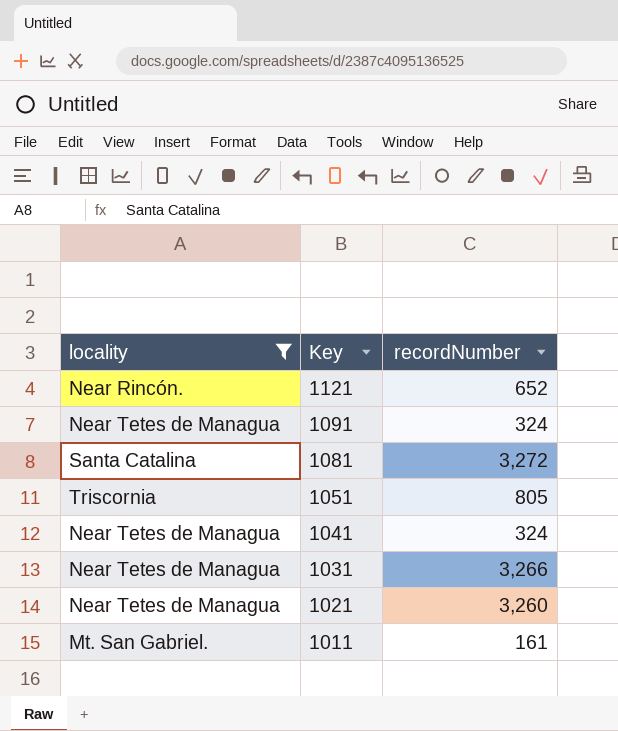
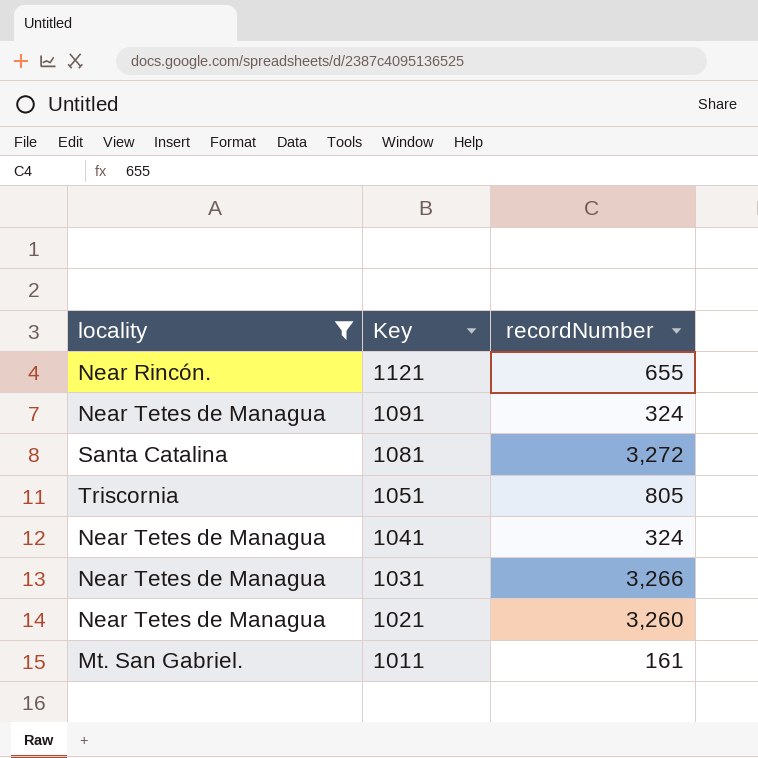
1121 | recordNumber: 652 -> 655

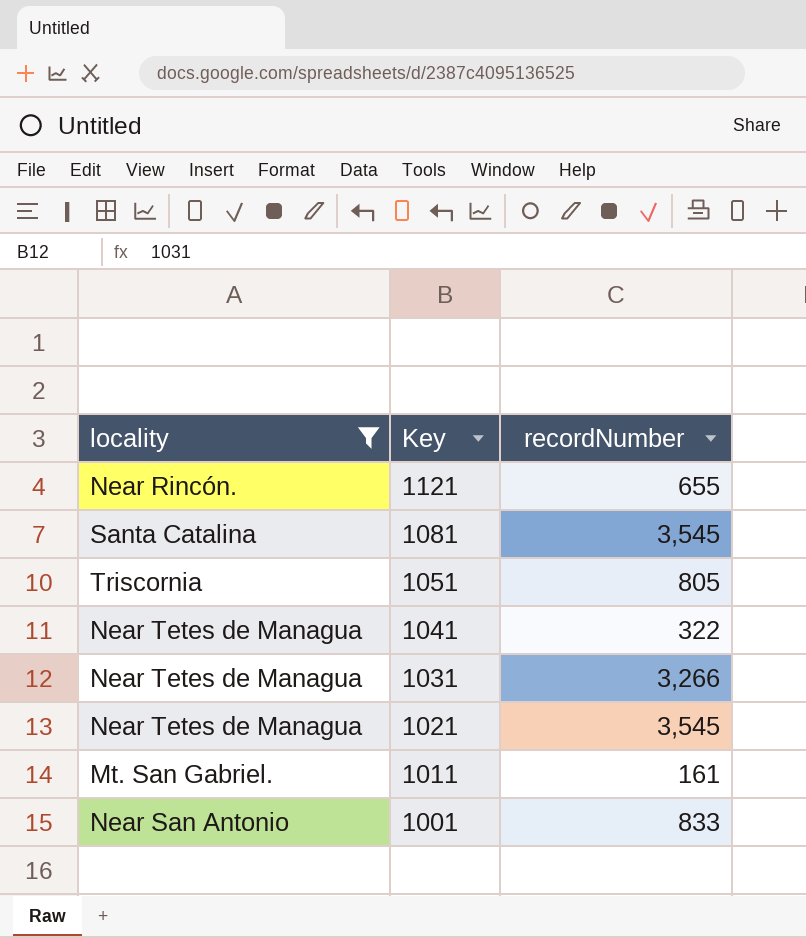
row 1091: Near Tetes de Managua | 324 -> none
1081 | recordNumber: 3,272 -> 3,545
1041 | recordNumber: 324 -> 322
1021 | recordNumber: 3,260 -> 3,545
row 1001: none -> Near San Antonio | 833

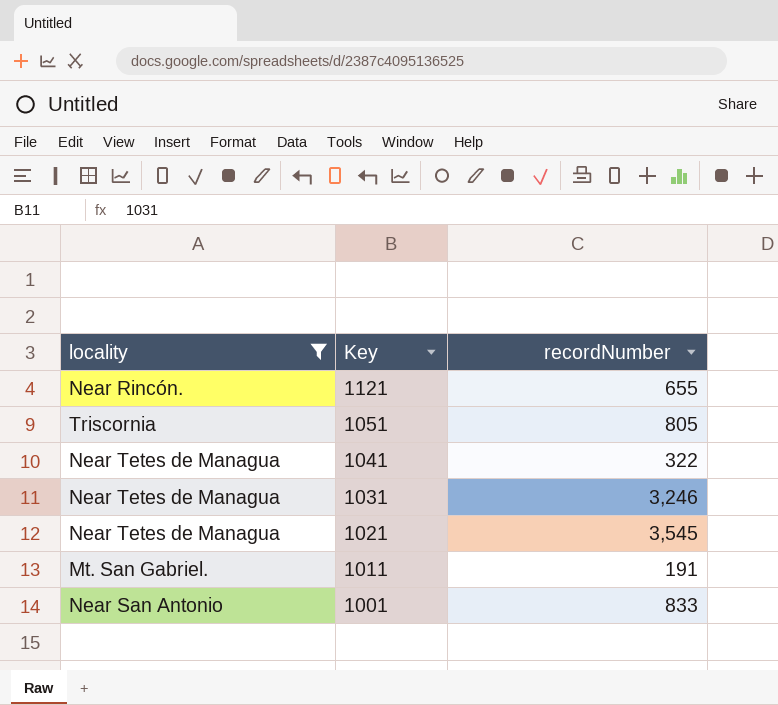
row 1081: Santa Catalina | 3,545 -> none
1031 | recordNumber: 3,266 -> 3,246
1011 | recordNumber: 161 -> 191

